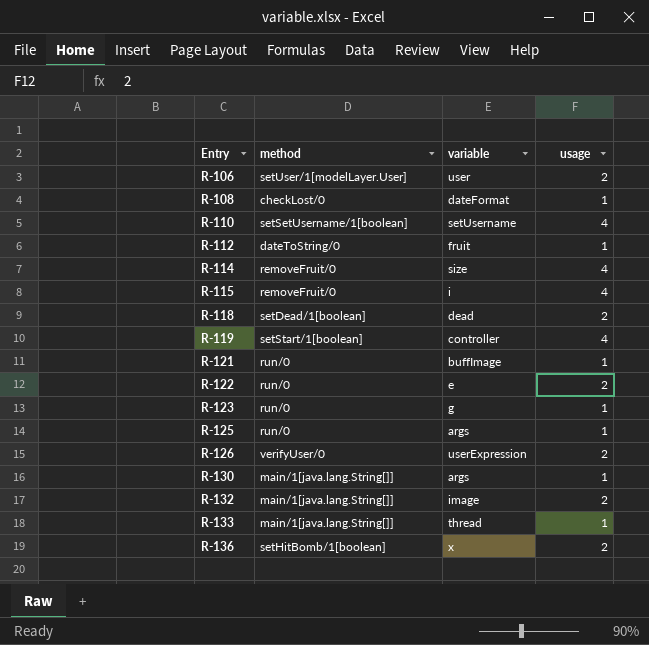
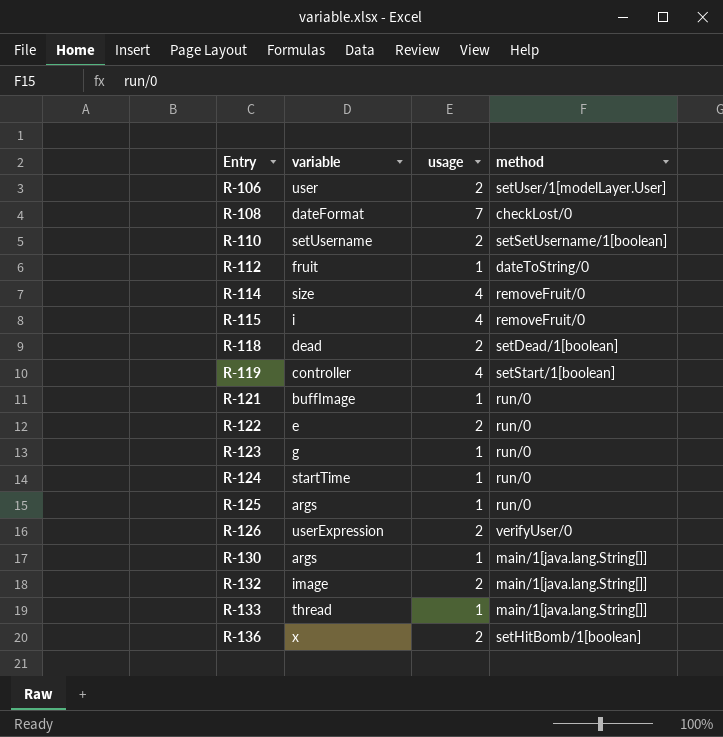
column method | position: 2 -> 4
R-108 | usage: 1 -> 7
R-110 | usage: 4 -> 2
row R-124: none -> startTime | 1 | run/0

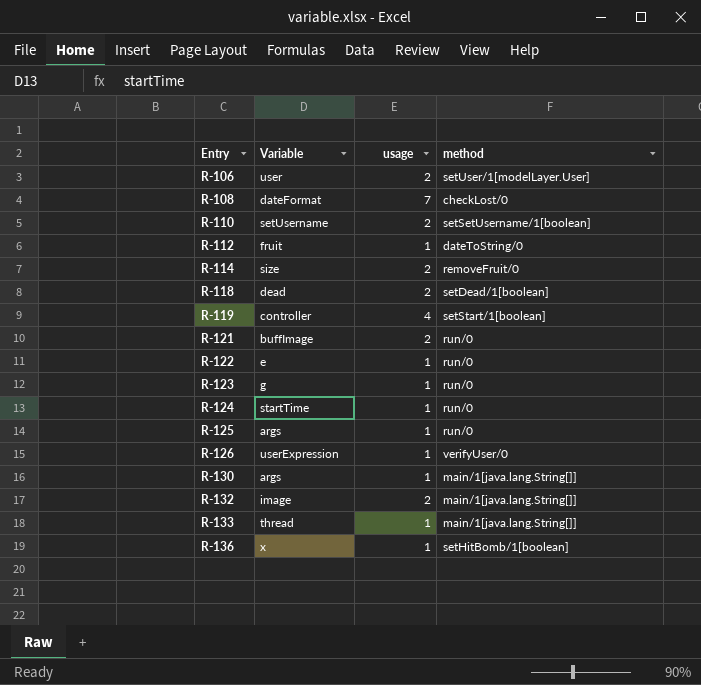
column name: variable -> Variable
row R-115: i | 4 | removeFruit/0 -> none
R-114 | usage: 4 -> 2
R-121 | usage: 1 -> 2
R-122 | usage: 2 -> 1
R-126 | usage: 2 -> 1
R-136 | usage: 2 -> 1

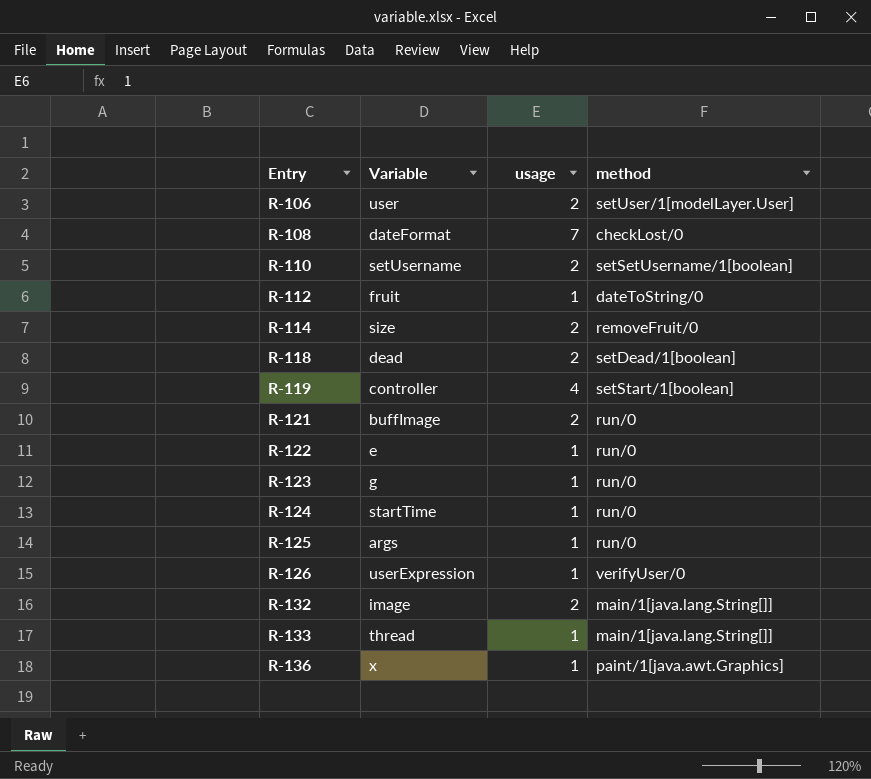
row R-130: args | 1 | main/1[java.lang.String[]] -> none
R-136 | method: setHitBomb/1[boolean] -> paint/1[java.awt.Graphics]

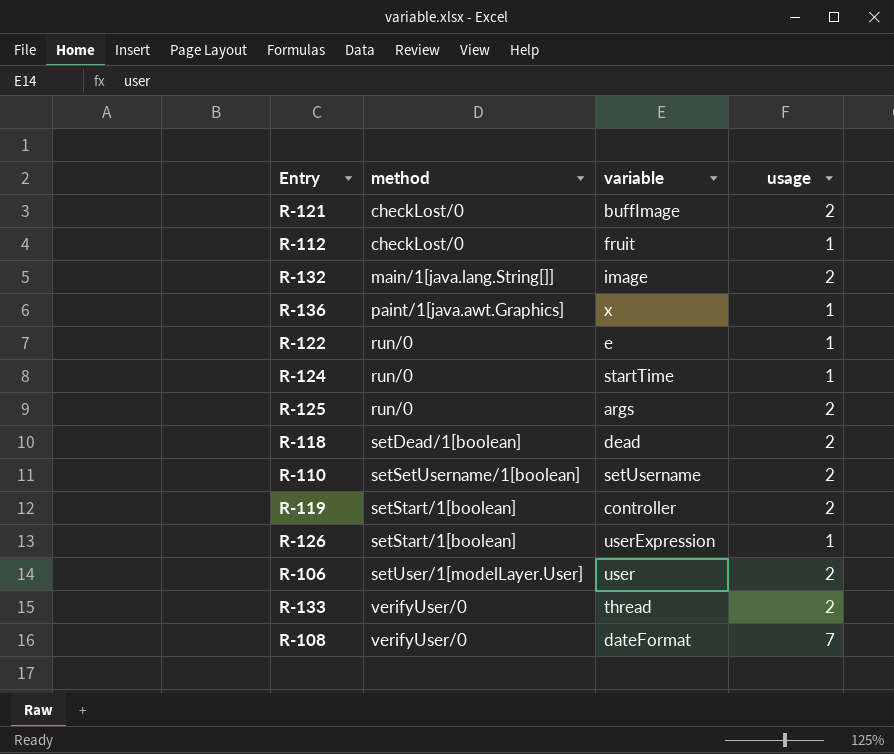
row order: Entry ascending -> method ascending
column method | position: 4 -> 2
column name: Variable -> variable
row R-114: size | 2 | removeFruit/0 -> none
row R-123: g | 1 | run/0 -> none
R-121 | method: run/0 -> checkLost/0
R-112 | method: dateToString/0 -> checkLost/0
R-125 | usage: 1 -> 2
R-119 | usage: 4 -> 2
R-126 | method: verifyUser/0 -> setStart/1[boolean]
R-133 | method: main/1[java.lang.String[]] -> verifyUser/0
R-133 | usage: 1 -> 2
R-108 | method: checkLost/0 -> verifyUser/0

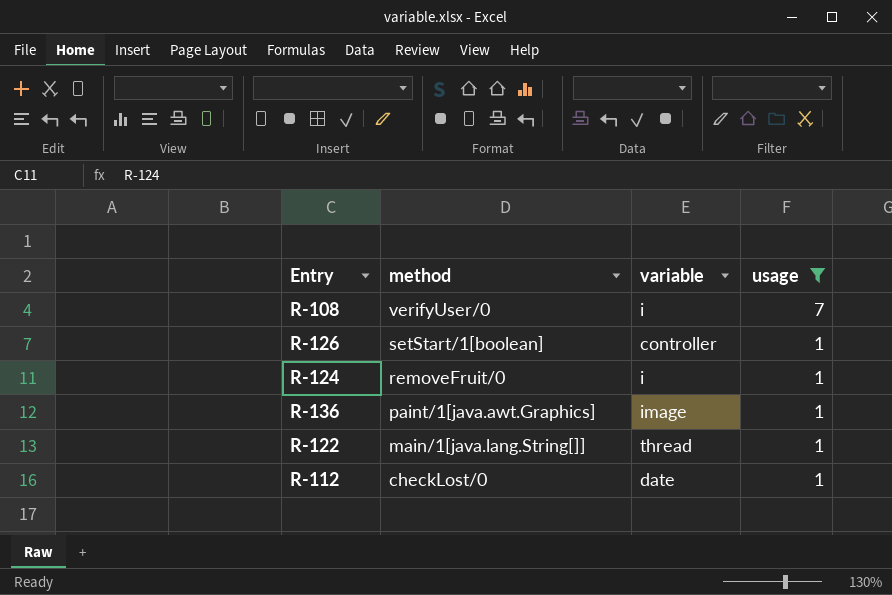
filter: none -> usage != 2
row order: method ascending -> method descending
R-108 | variable: dateFormat -> i
R-126 | variable: userExpression -> controller
R-124 | method: run/0 -> removeFruit/0
R-124 | variable: startTime -> i
R-136 | variable: x -> image
R-122 | method: run/0 -> main/1[java.lang.String[]]
R-122 | variable: e -> thread
R-112 | variable: fruit -> date

